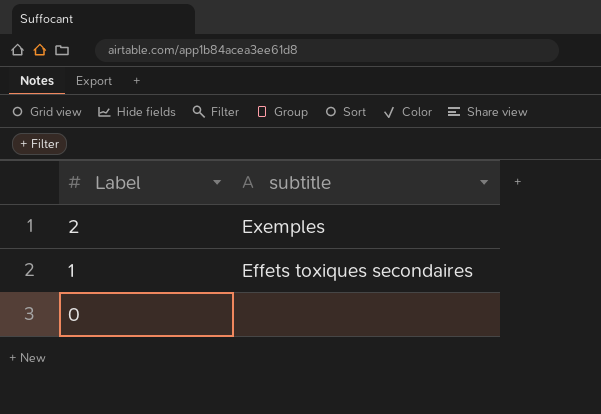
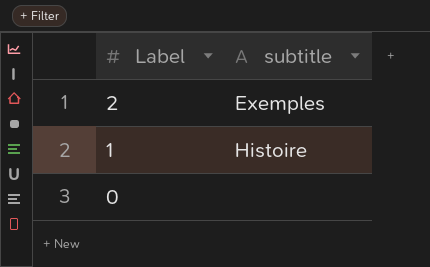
1 | subtitle: Effets toxiques secondaires -> Histoire

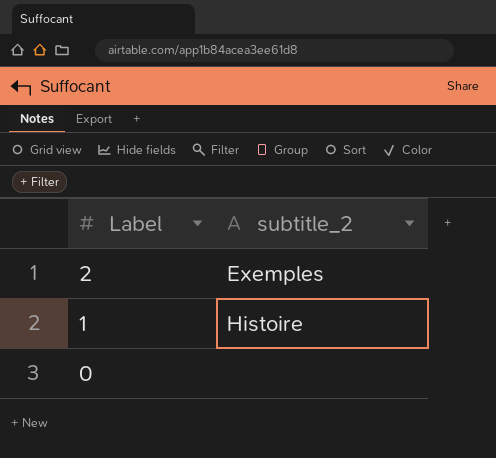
column name: subtitle -> subtitle_2

